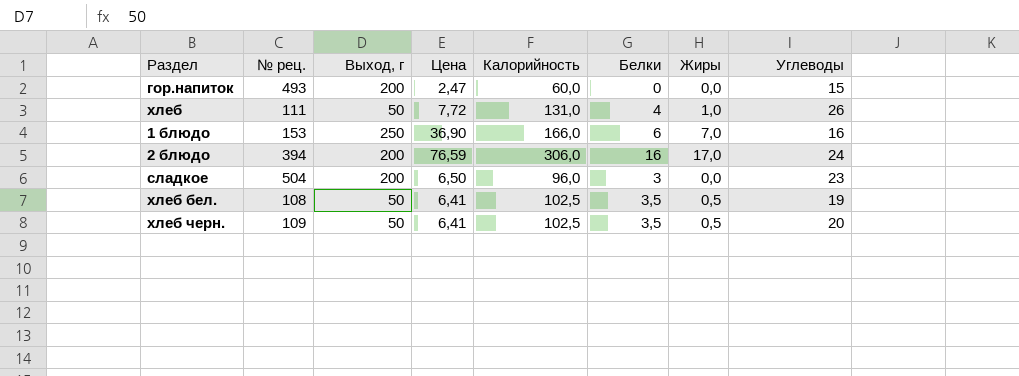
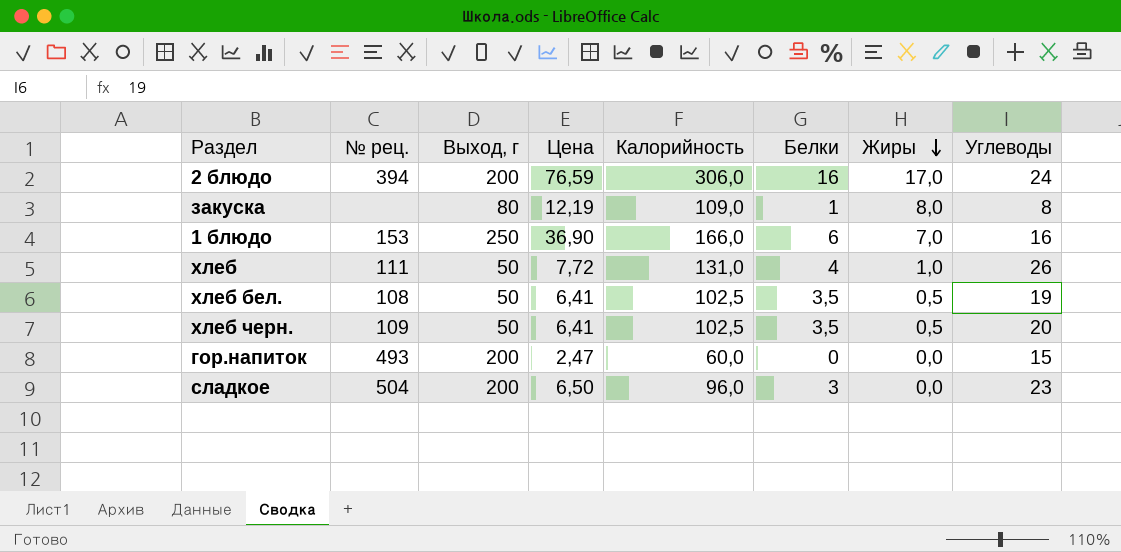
row order: none -> Жиры descending
row закуска: none -> none | 80 | 12,19 | 109,0 | 1 | 8,0 | 8

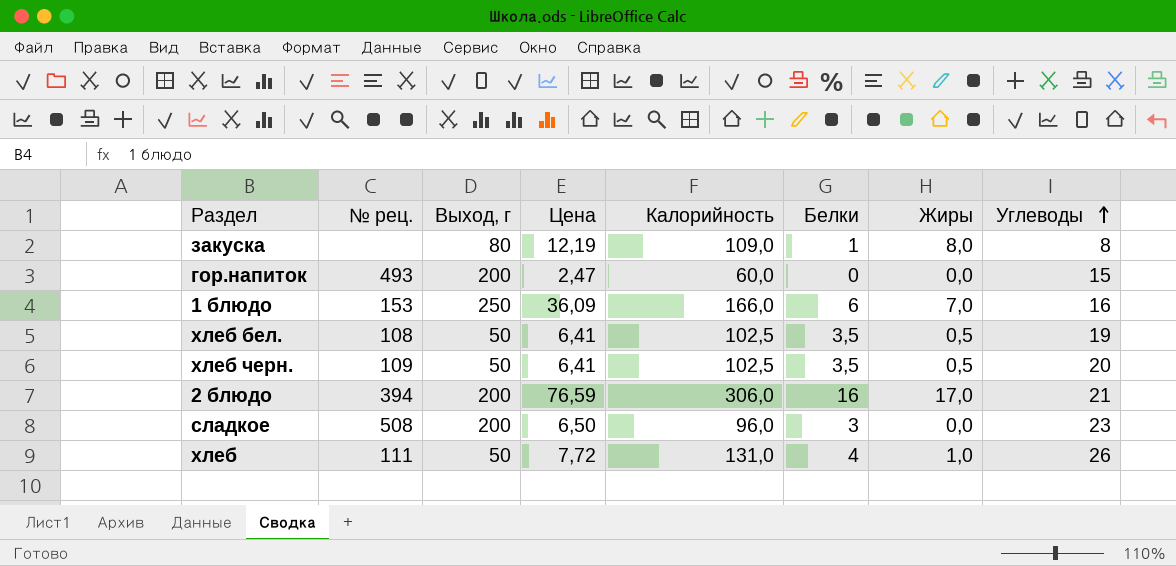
row order: Жиры descending -> Углеводы ascending
1 блюдо | Цена: 36,90 -> 36,09
2 блюдо | Углеводы: 24 -> 21
сладкое | № рец.: 504 -> 508

